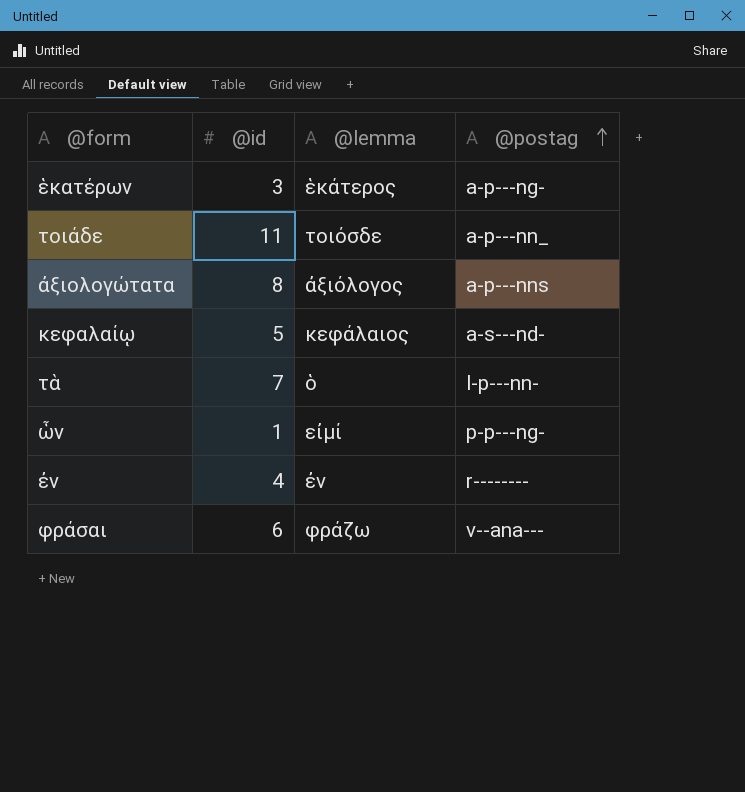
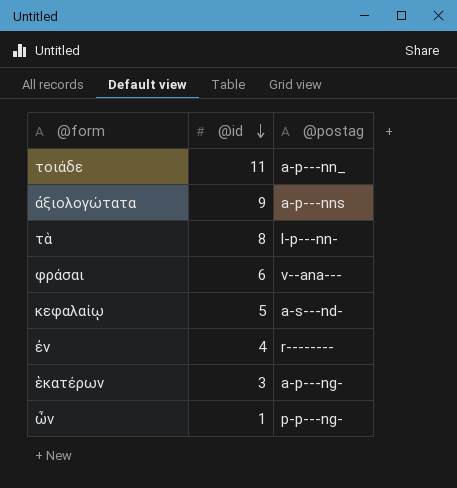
row order: @postag ascending -> @id descending
column @lemma | position: 3 -> none
ἀξιολογώτατα | @id: 8 -> 9
τὰ | @id: 7 -> 8

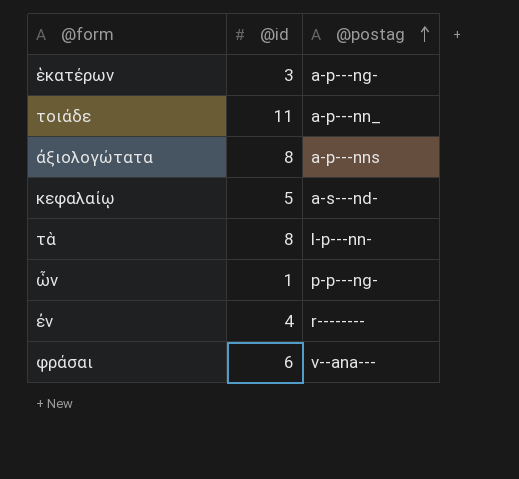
row order: @id descending -> @postag ascending
ἀξιολογώτατα | @id: 9 -> 8

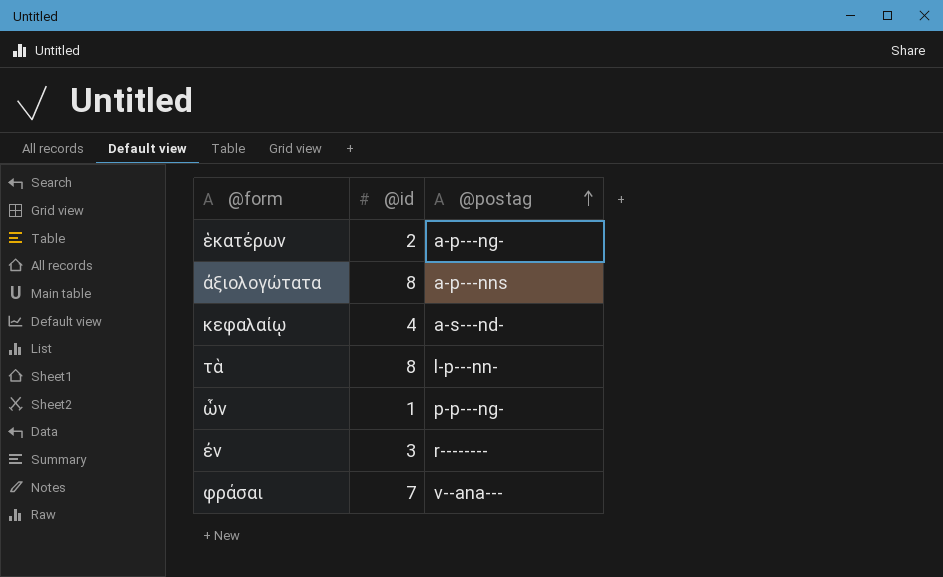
row τοιάδε: 11 | a-p---nn_ -> none
ἑκατέρων | @id: 3 -> 2
κεφαλαίῳ | @id: 5 -> 4
ἐν | @id: 4 -> 3
φράσαι | @id: 6 -> 7

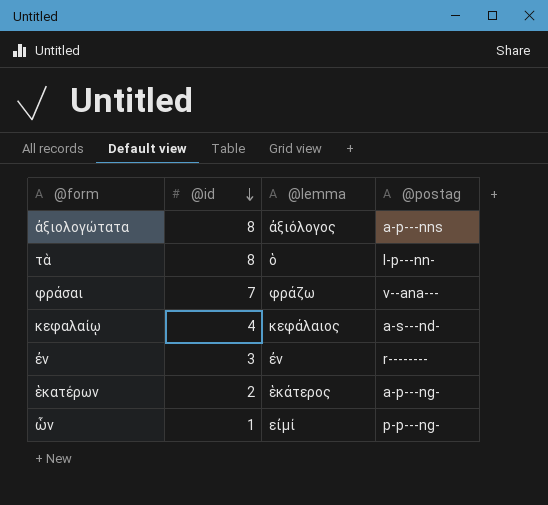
row order: @postag ascending -> @id descending
column @lemma | position: none -> 3

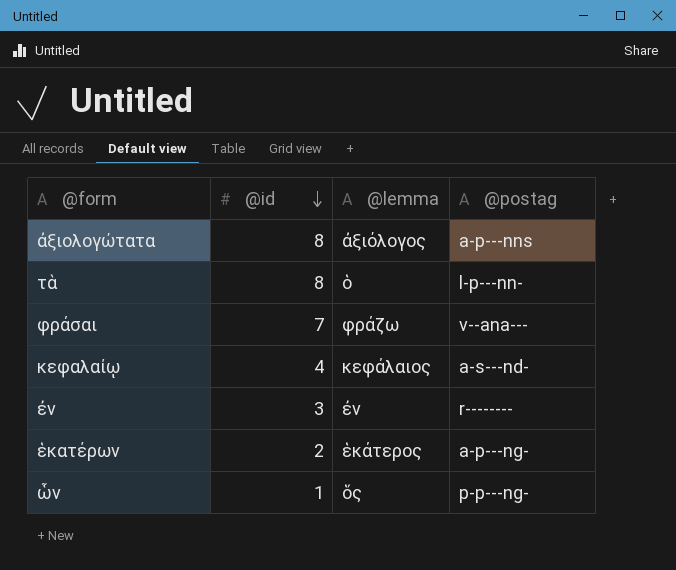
ὧν | @lemma: εἰμί -> ὅς

